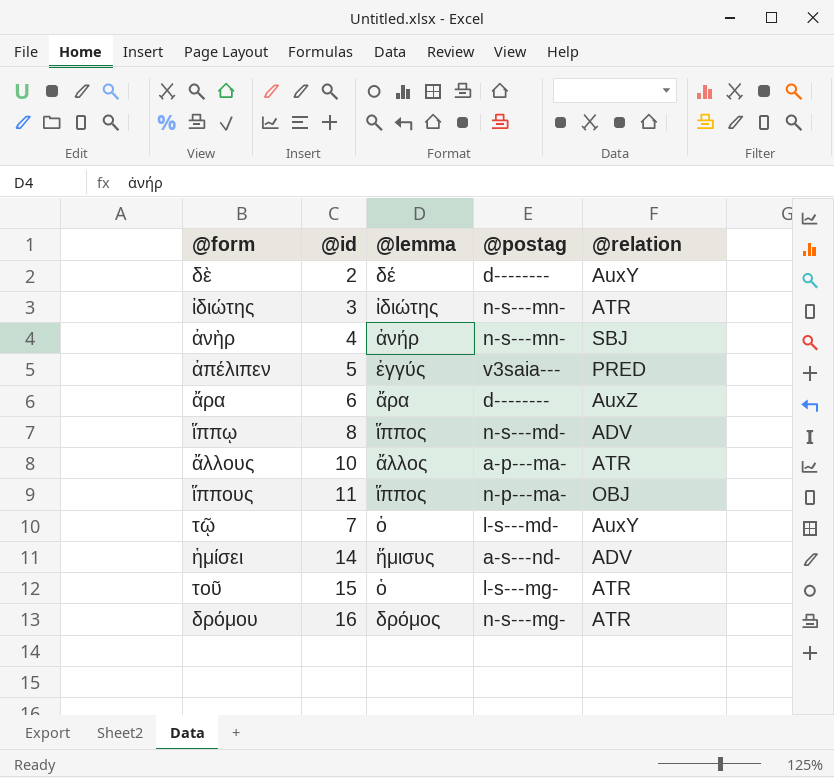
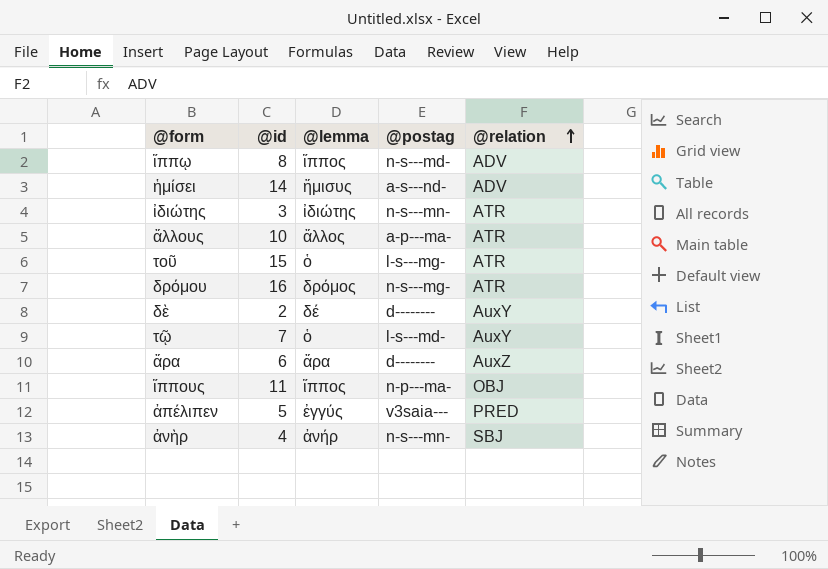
row order: none -> @relation ascending

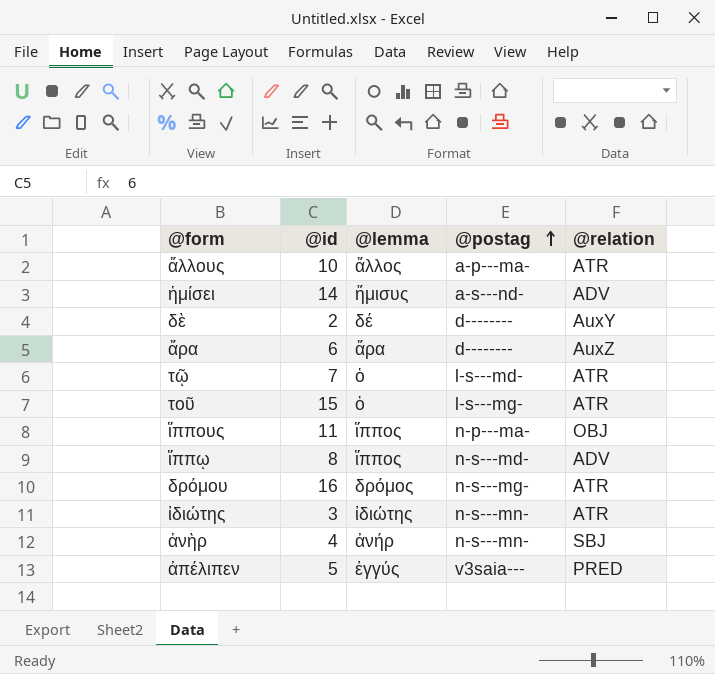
row order: @relation ascending -> @postag ascending
τῷ | @relation: AuxY -> ATR

